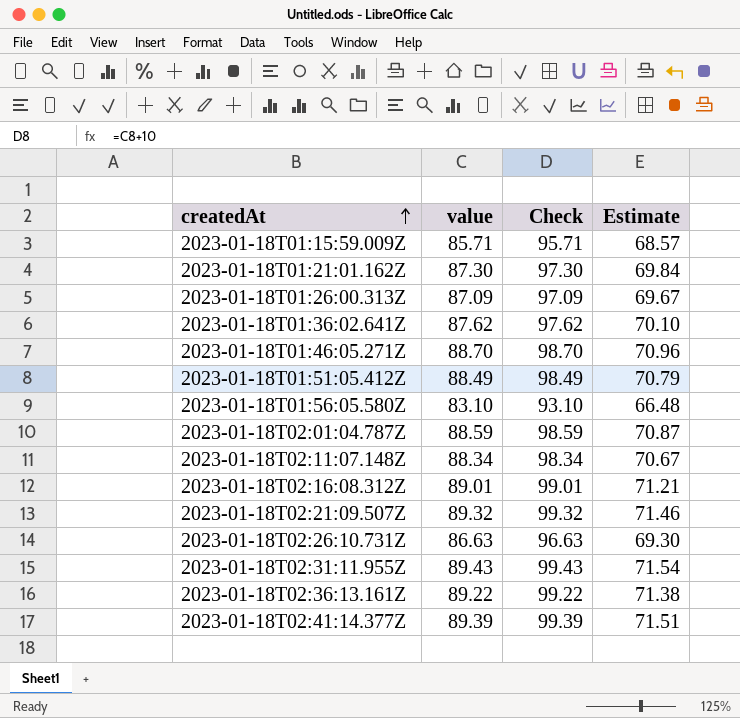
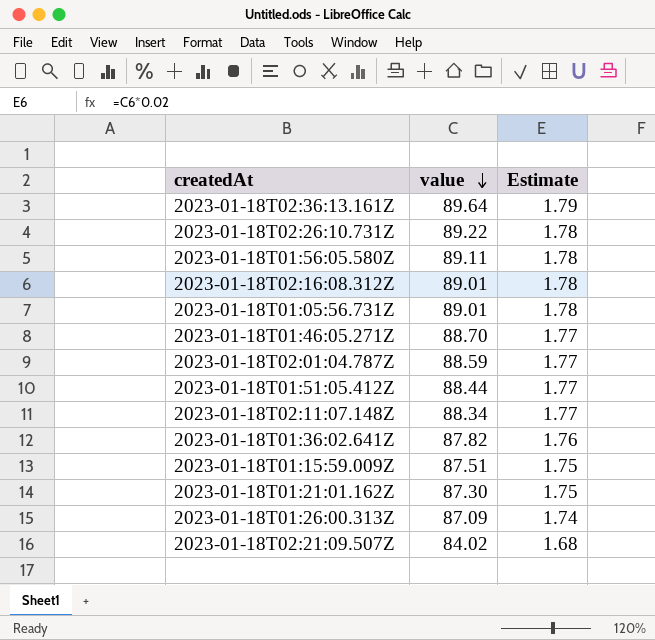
row order: createdAt ascending -> value descending
column Check | formula: [value] + 10 -> none
column Estimate | formula: [value] * 0.8 -> [value] * 0.02
row 2023-01-18T02:31:11.955Z: 89.43 | 99.43 | 71.54 -> none
row 2023-01-18T02:41:14.377Z: 89.39 | 99.39 | 71.51 -> none
2023-01-18T02:36:13.161Z | value: 89.22 -> 89.64
2023-01-18T02:26:10.731Z | value: 86.63 -> 89.22
2023-01-18T01:56:05.580Z | value: 83.10 -> 89.11
row 2023-01-18T01:05:56.731Z: none -> 89.01 | 1.78
2023-01-18T01:51:05.412Z | value: 88.49 -> 88.44
2023-01-18T01:36:02.641Z | value: 87.62 -> 87.82
2023-01-18T01:15:59.009Z | value: 85.71 -> 87.51
2023-01-18T02:21:09.507Z | value: 89.32 -> 84.02

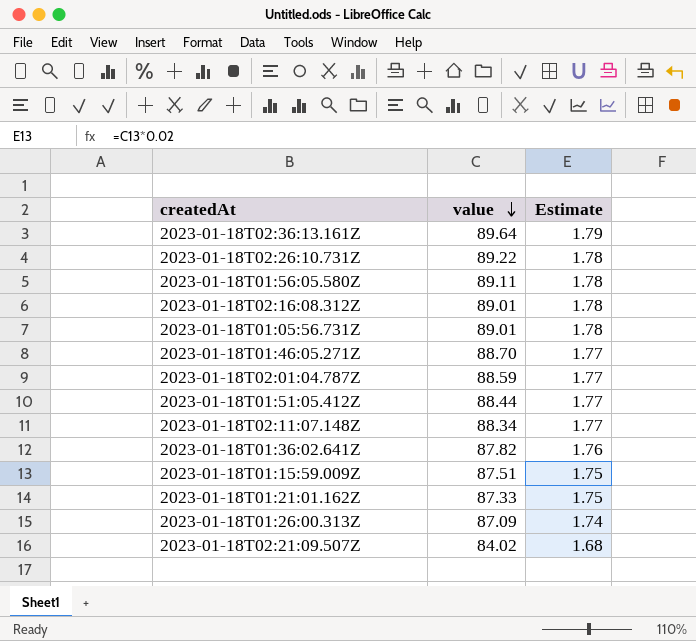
2023-01-18T01:21:01.162Z | value: 87.30 -> 87.33

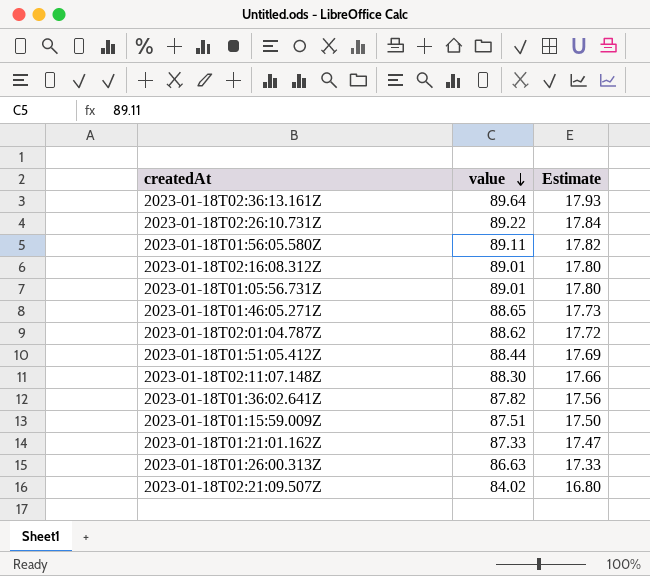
column Estimate | formula: [value] * 0.02 -> [value] * 0.2
2023-01-18T01:46:05.271Z | value: 88.70 -> 88.65
2023-01-18T02:01:04.787Z | value: 88.59 -> 88.62
2023-01-18T02:11:07.148Z | value: 88.34 -> 88.30
2023-01-18T01:26:00.313Z | value: 87.09 -> 86.63

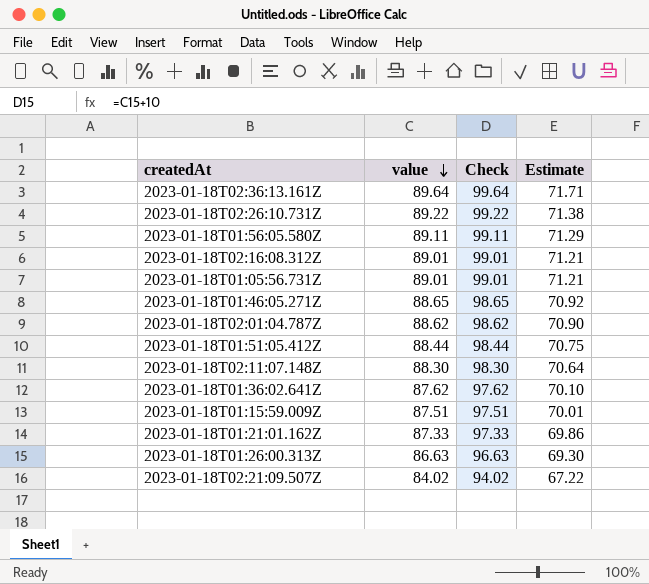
column Check | formula: none -> [value] + 10
column Estimate | formula: [value] * 0.2 -> [value] * 0.8
2023-01-18T01:36:02.641Z | value: 87.82 -> 87.62

